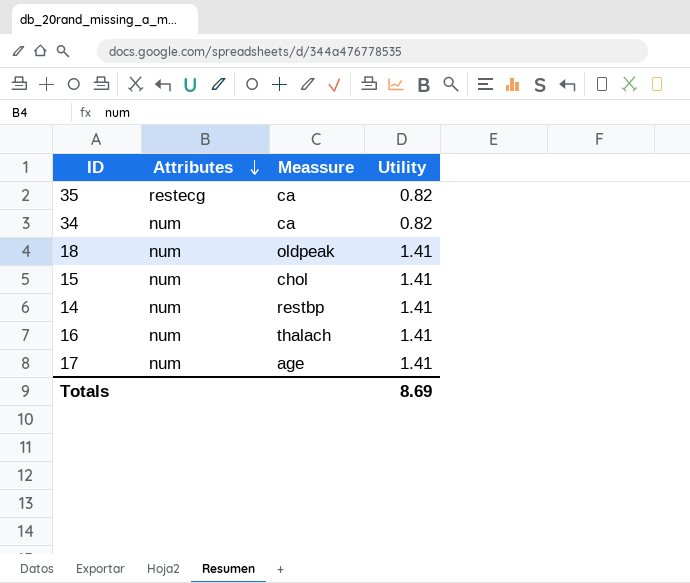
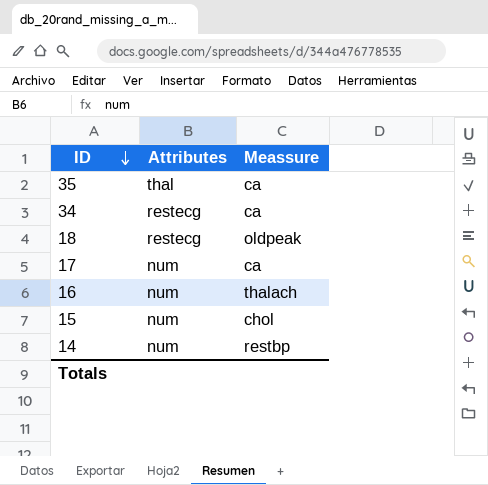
row order: Attributes descending -> ID descending
column Utility | position: 4 -> none
35 | Attributes: restecg -> thal
34 | Attributes: num -> restecg
18 | Attributes: num -> restecg
17 | Meassure: age -> ca

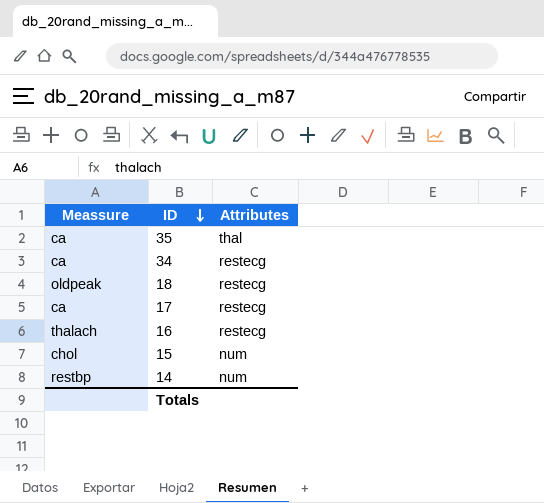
column Meassure | position: 3 -> 1
17 | Attributes: num -> restecg
16 | Attributes: num -> restecg

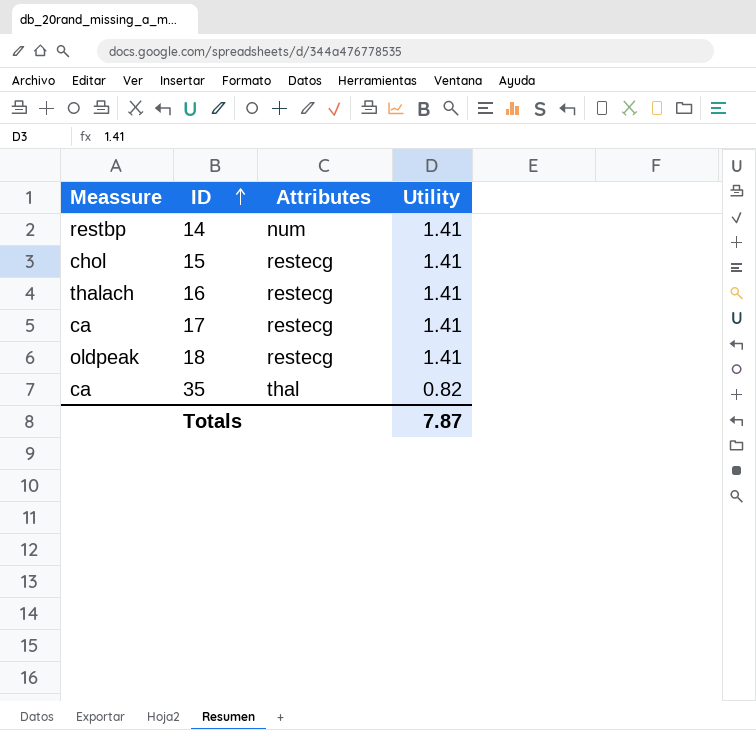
row order: ID descending -> ID ascending
column Utility | position: none -> 4
row 34: ca | restecg -> none
15 | Attributes: num -> restecg

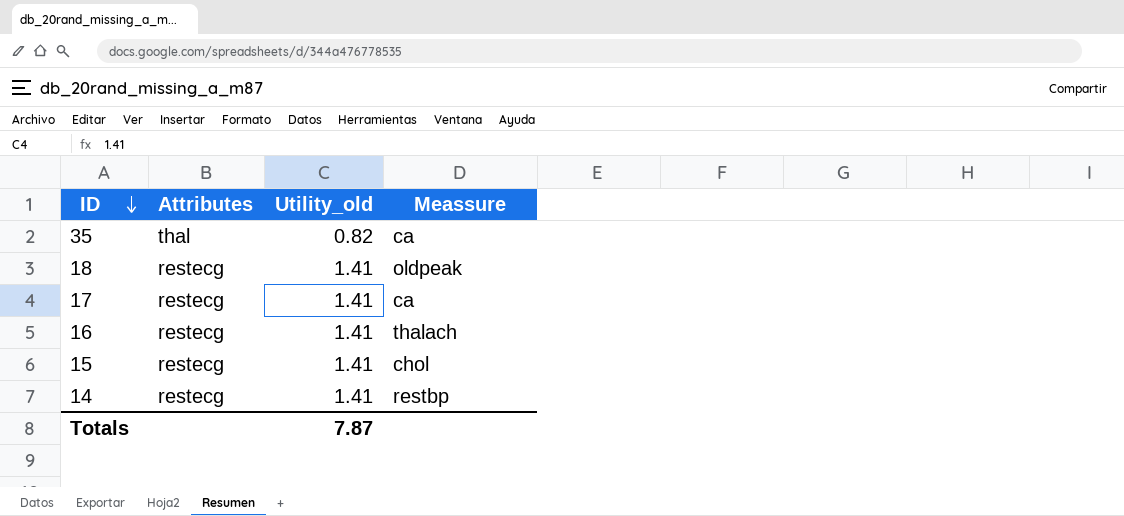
row order: ID ascending -> ID descending
column name: Utility -> Utility_old
column Meassure | position: 1 -> 4
14 | Attributes: num -> restecg

